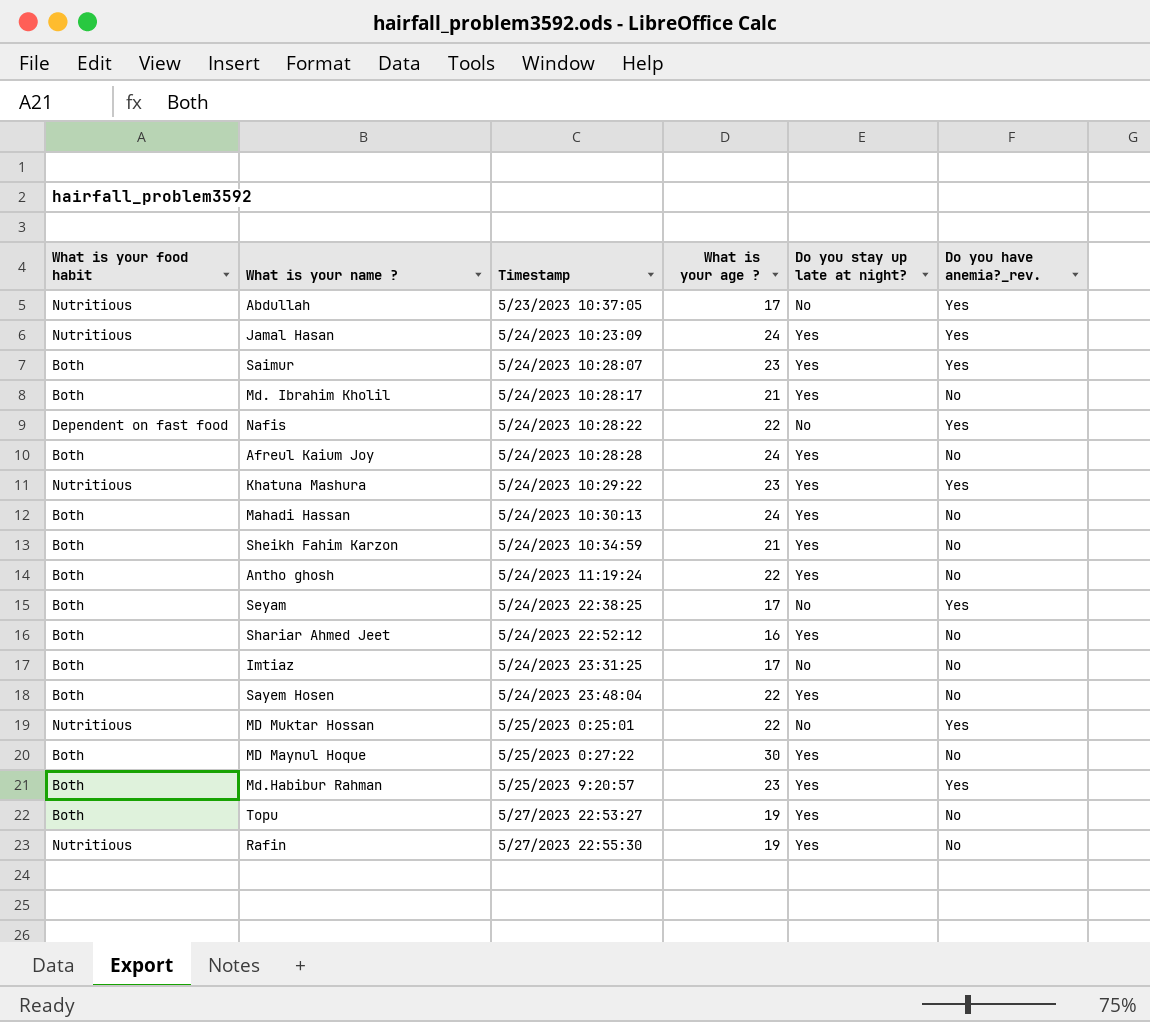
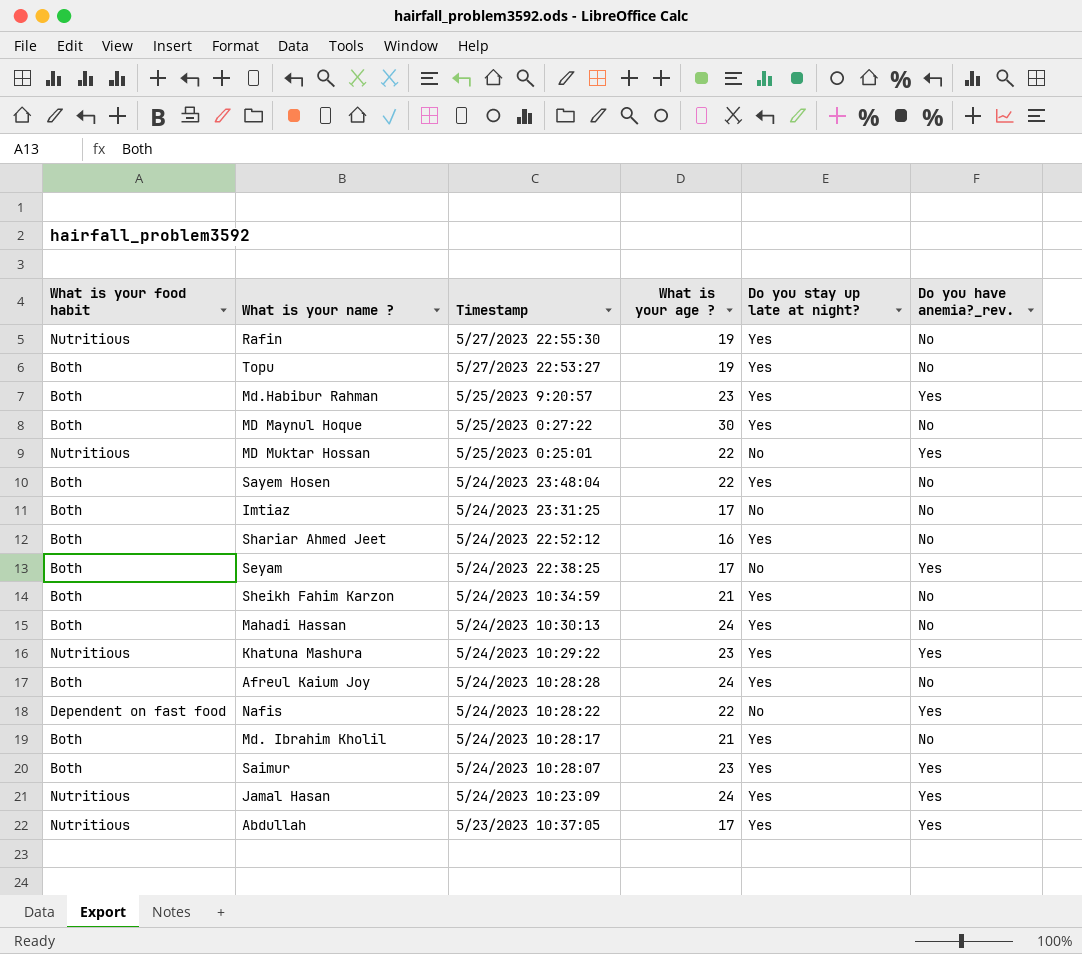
row order: Timestamp ascending -> Timestamp descending
row Antho ghosh: Both | 5/24/2023 11:19:24 | 22 | Yes | No -> none
Abdullah | Do you stay up late at night?: No -> Yes

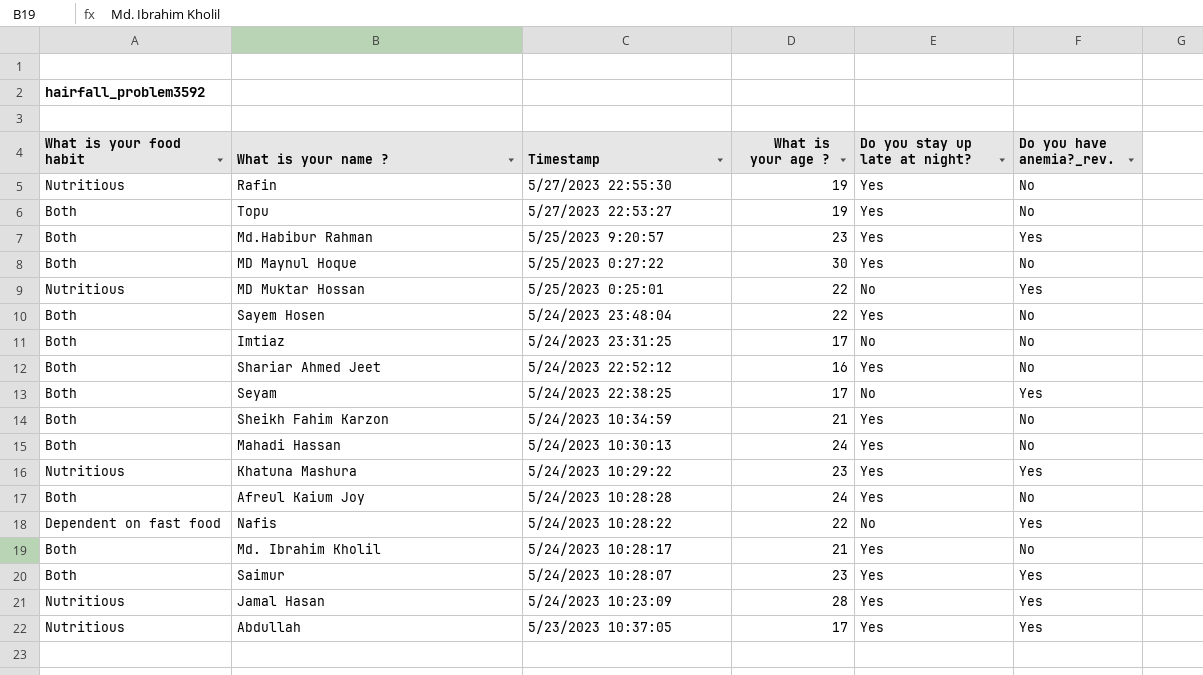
Jamal Hasan | What is your age ?: 24 -> 28

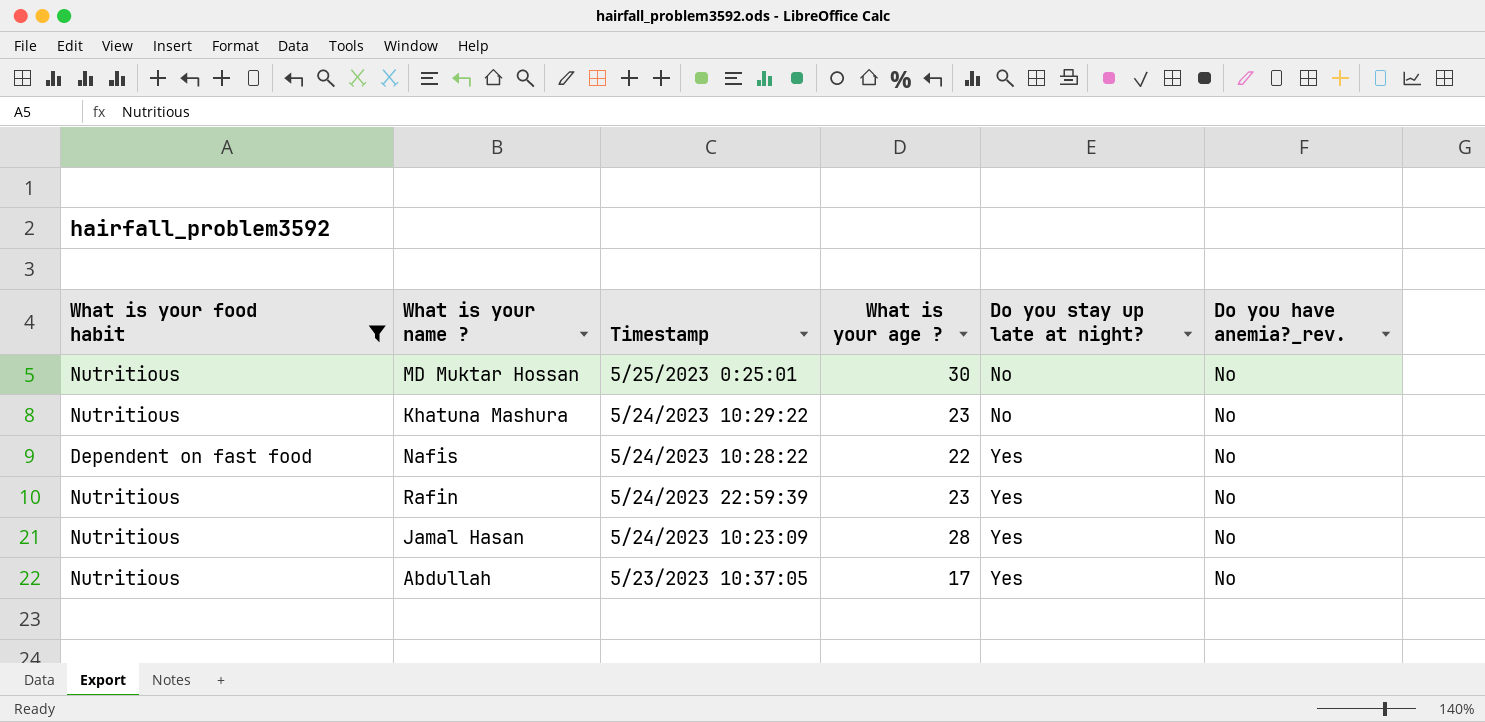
filter: none -> What is your food habit != Both
row order: Timestamp descending -> Do you stay up late at night? ascending
MD Muktar Hossan | What is your age ?: 22 -> 30
MD Muktar Hossan | Do you have anemia?_rev.: Yes -> No
Khatuna Mashura | Do you stay up late at night?: Yes -> No
Khatuna Mashura | Do you have anemia?_rev.: Yes -> No
Nafis | Do you stay up late at night?: No -> Yes
Nafis | Do you have anemia?_rev.: Yes -> No
Rafin | Timestamp: 5/27/2023 22:55:30 -> 5/24/2023 22:59:39
Rafin | What is your age ?: 19 -> 23
Jamal Hasan | Do you have anemia?_rev.: Yes -> No
Abdullah | Do you have anemia?_rev.: Yes -> No

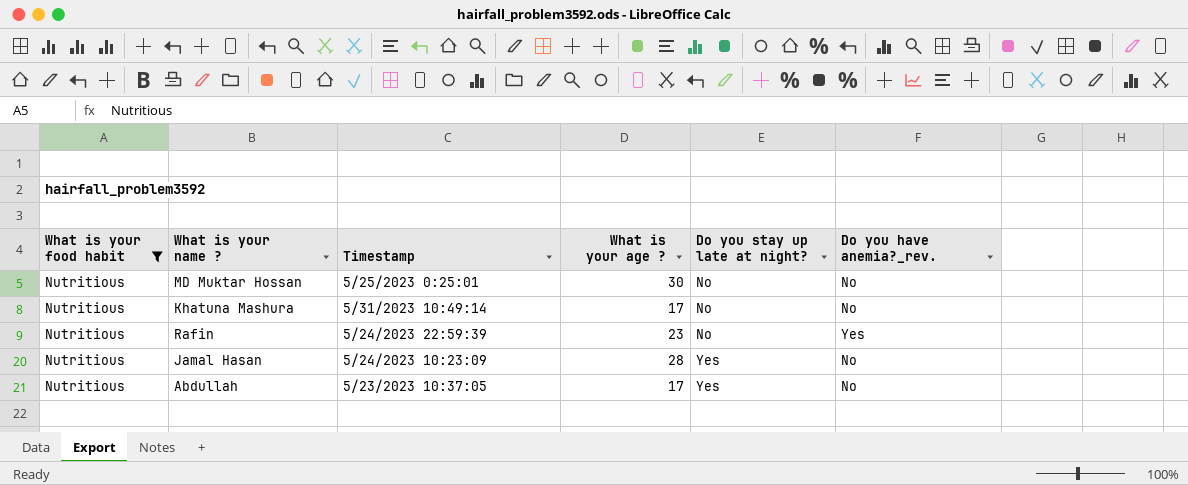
row Nafis: Dependent on fast food | 5/24/2023 10:28:22 | 22 | Yes | No -> none
Khatuna Mashura | Timestamp: 5/24/2023 10:29:22 -> 5/31/2023 10:49:14
Khatuna Mashura | What is your age ?: 23 -> 17
Rafin | Do you stay up late at night?: Yes -> No
Rafin | Do you have anemia?_rev.: No -> Yes

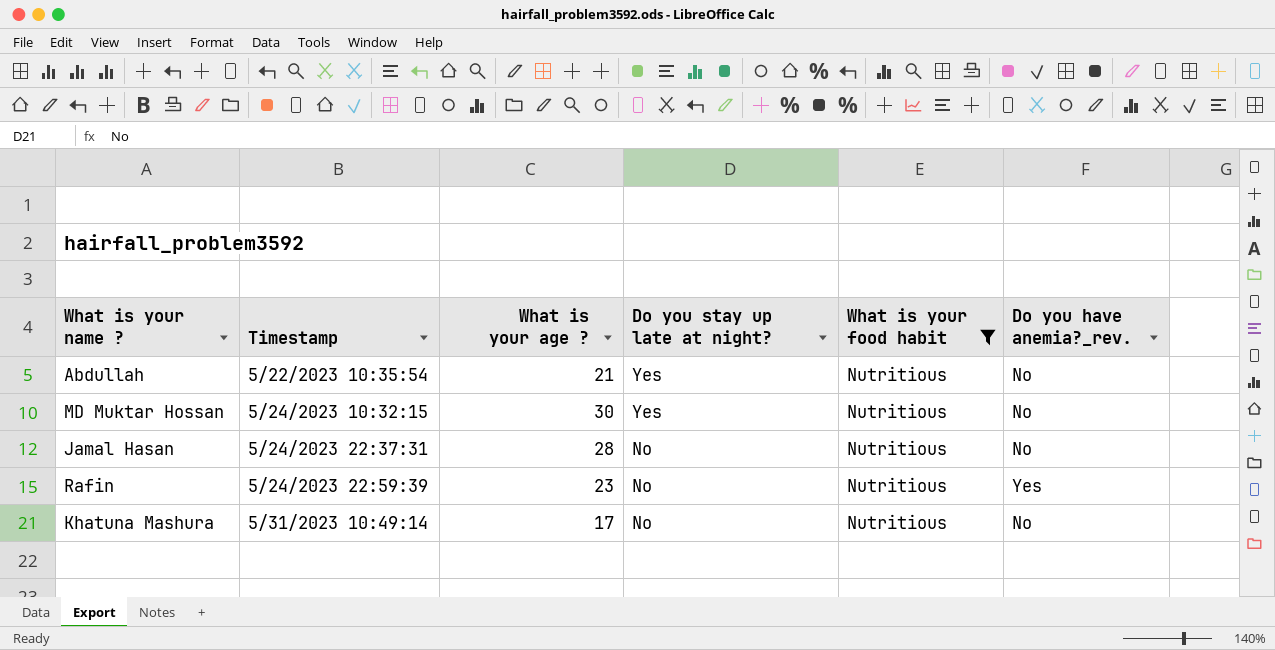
row order: Do you stay up late at night? ascending -> Timestamp ascending
column What is your food habit | position: 1 -> 5
Abdullah | Timestamp: 5/23/2023 10:37:05 -> 5/22/2023 10:35:54
Abdullah | What is your age ?: 17 -> 21
MD Muktar Hossan | Timestamp: 5/25/2023 0:25:01 -> 5/24/2023 10:32:15
MD Muktar Hossan | Do you stay up late at night?: No -> Yes
Jamal Hasan | Timestamp: 5/24/2023 10:23:09 -> 5/24/2023 22:37:31
Jamal Hasan | Do you stay up late at night?: Yes -> No

